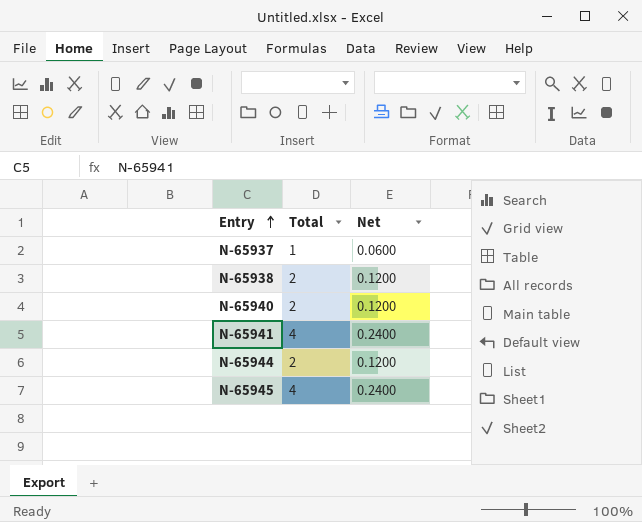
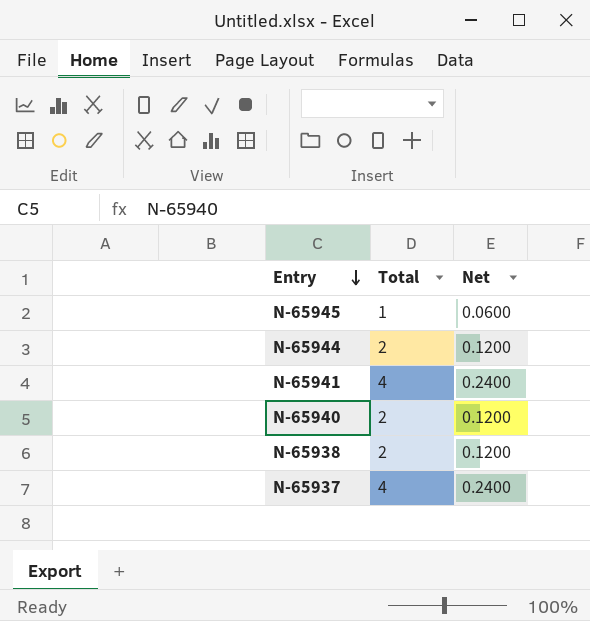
row order: Entry ascending -> Entry descending
N-65945 | Total: 4 -> 1
N-65945 | Net: 0.2400 -> 0.0600
N-65937 | Total: 1 -> 4
N-65937 | Net: 0.0600 -> 0.2400

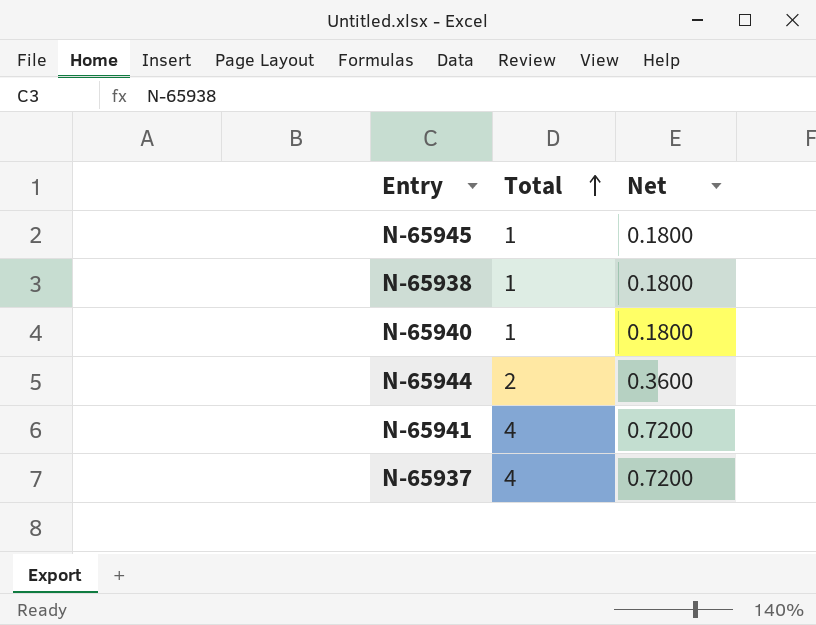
row order: Entry descending -> Total ascending
column Net | formula: [Total] * 0.06 -> [Total] * 0.18
N-65938 | Total: 2 -> 1
N-65940 | Total: 2 -> 1

